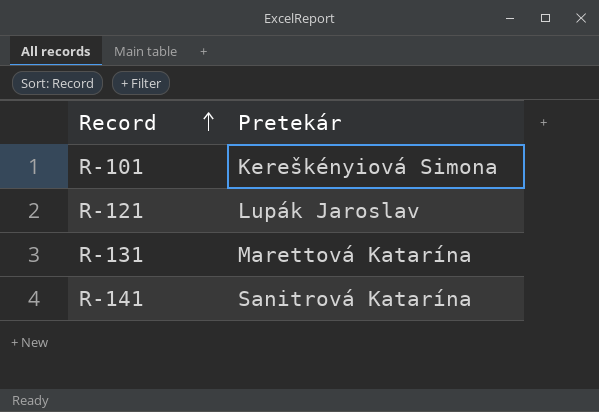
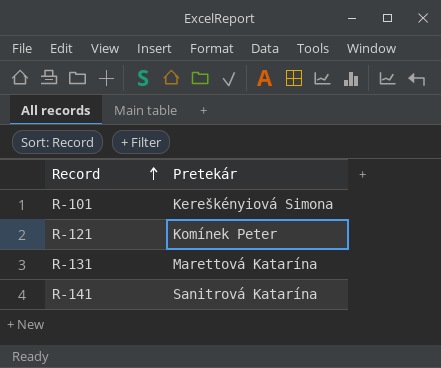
R-121 | Pretekár: Lupák Jaroslav -> Komínek Peter

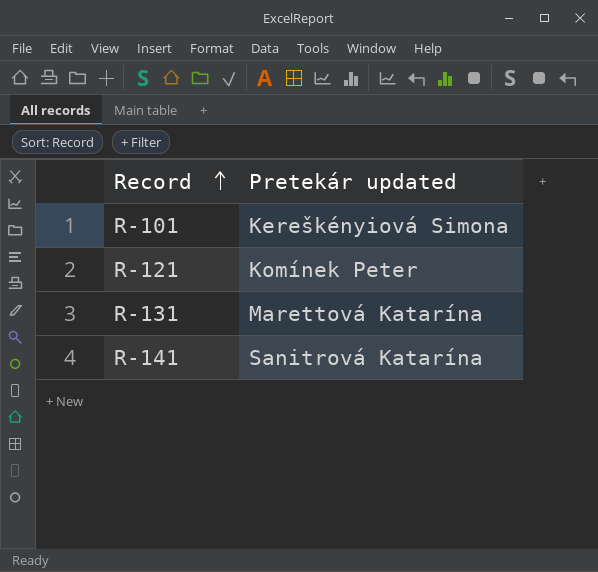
column name: Pretekár -> Pretekár updated

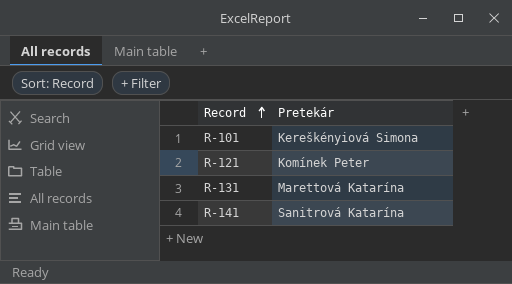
column name: Pretekár updated -> Pretekár

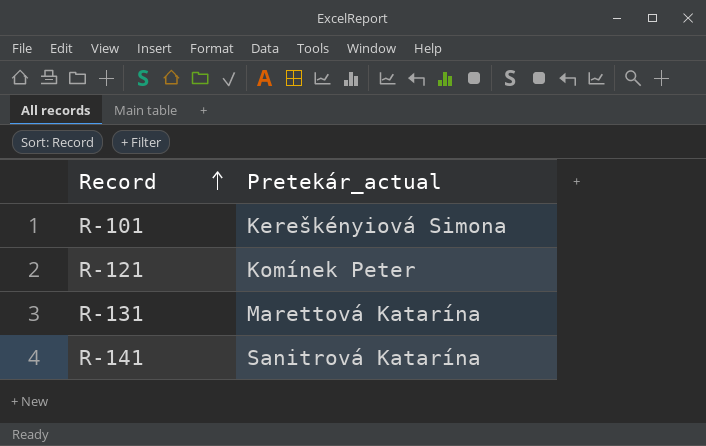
column name: Pretekár -> Pretekár_actual

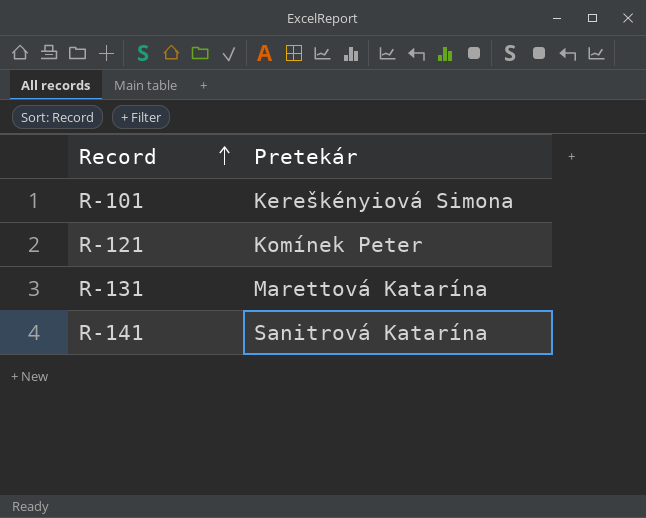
column name: Pretekár_actual -> Pretekár

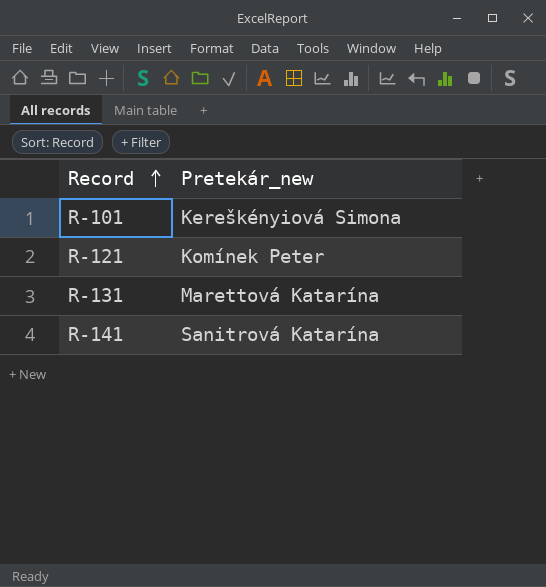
column name: Pretekár -> Pretekár_new

